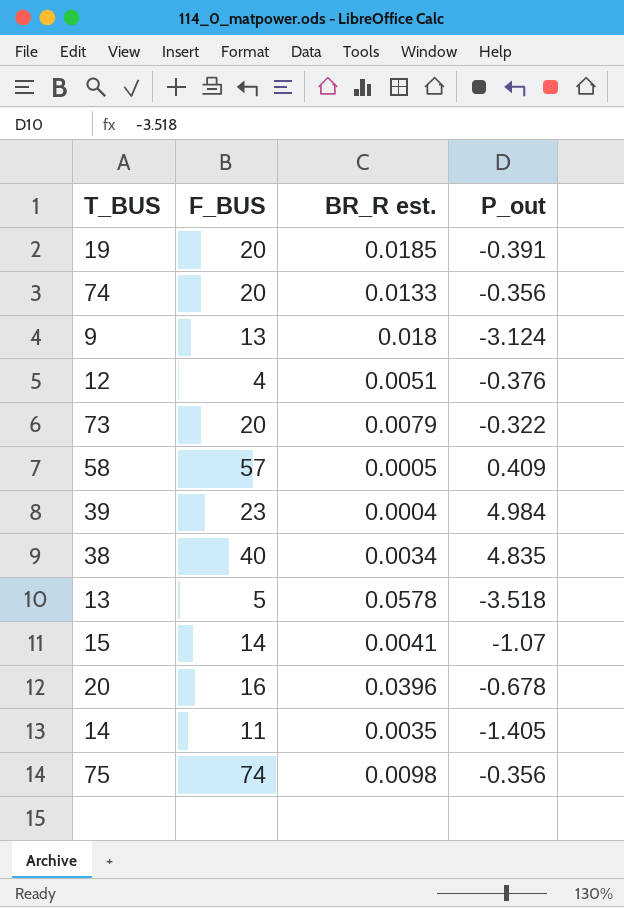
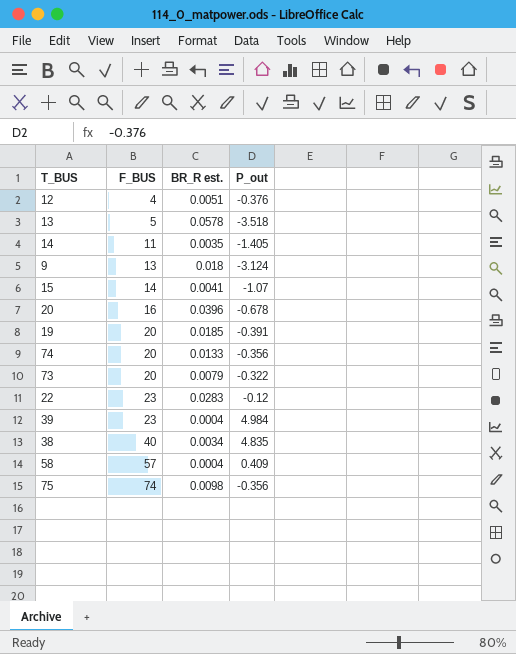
row order: none -> F_BUS ascending
row 22: none -> 23 | 0.0283 | -0.12
58 | BR_R est.: 0.0005 -> 0.0004

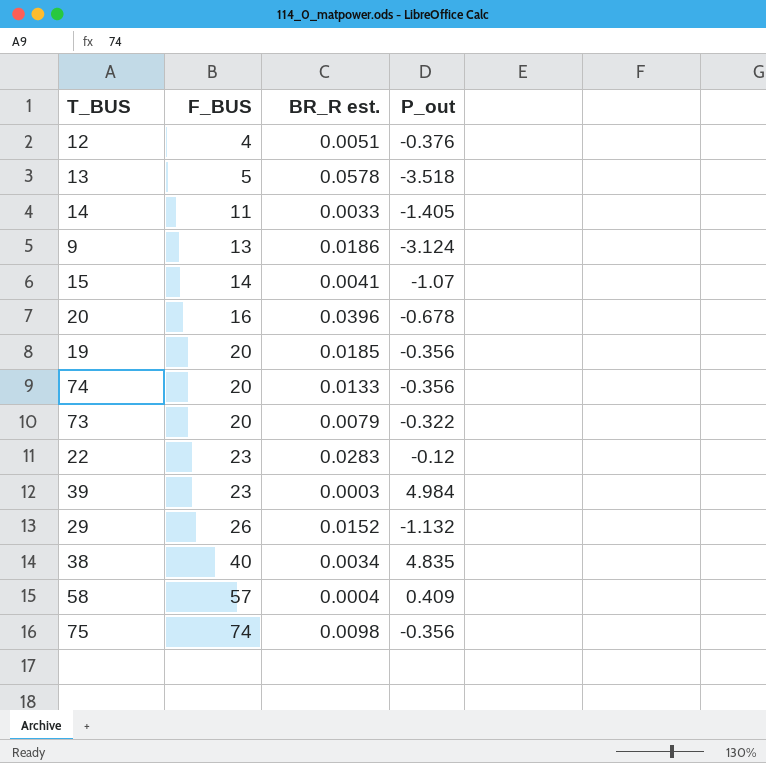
14 | BR_R est.: 0.0035 -> 0.0033
9 | BR_R est.: 0.018 -> 0.0186
19 | P_out: -0.391 -> -0.356
39 | BR_R est.: 0.0004 -> 0.0003
row 29: none -> 26 | 0.0152 | -1.132

